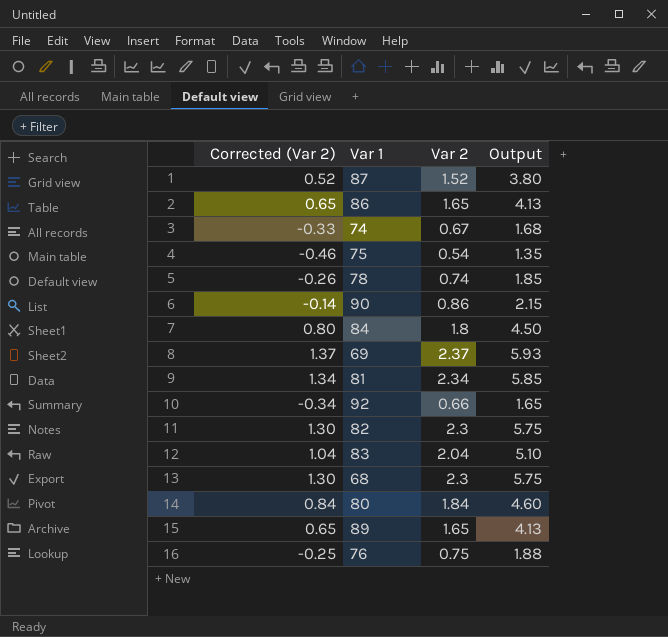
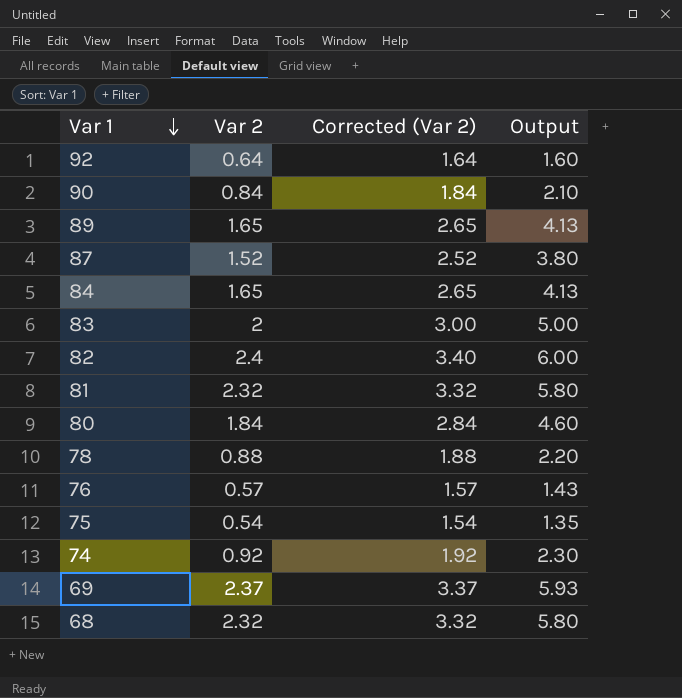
row order: none -> Var 1 descending
column Corrected (Var 2) | formula: [Var 2] - 1 -> [Var 2] + 1
column Corrected (Var 2) | position: 1 -> 3
row 86: 0.65 | 1.65 | 4.13 -> none
92 | Var 2: 0.66 -> 0.64
92 | Output: 1.65 -> 1.60
90 | Var 2: 0.86 -> 0.84
90 | Output: 2.15 -> 2.10
84 | Var 2: 1.8 -> 1.65
84 | Output: 4.50 -> 4.13
83 | Var 2: 2.04 -> 2
83 | Output: 5.10 -> 5.00
82 | Var 2: 2.3 -> 2.4
82 | Output: 5.75 -> 6.00
81 | Var 2: 2.34 -> 2.32
81 | Output: 5.85 -> 5.80
78 | Var 2: 0.74 -> 0.88
78 | Output: 1.85 -> 2.20
76 | Var 2: 0.75 -> 0.57
76 | Output: 1.88 -> 1.43
74 | Var 2: 0.67 -> 0.92
74 | Output: 1.68 -> 2.30
68 | Var 2: 2.3 -> 2.32
68 | Output: 5.75 -> 5.80

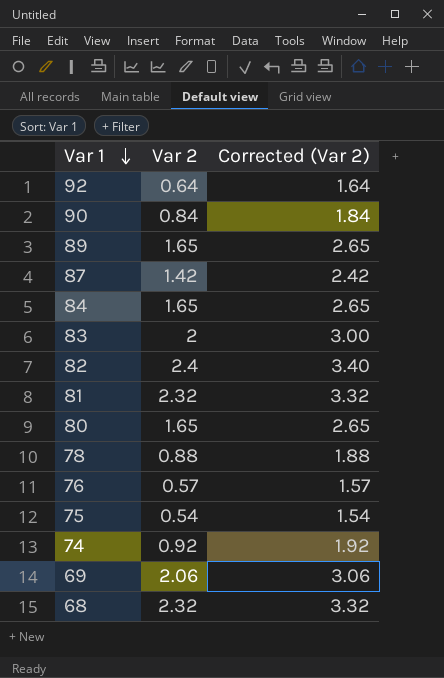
column Output | formula: [Var 2] * 2.5 -> none
87 | Var 2: 1.52 -> 1.42
87 | Corrected (Var 2): 2.52 -> 2.42
80 | Var 2: 1.84 -> 1.65
80 | Corrected (Var 2): 2.84 -> 2.65
69 | Var 2: 2.37 -> 2.06
69 | Corrected (Var 2): 3.37 -> 3.06

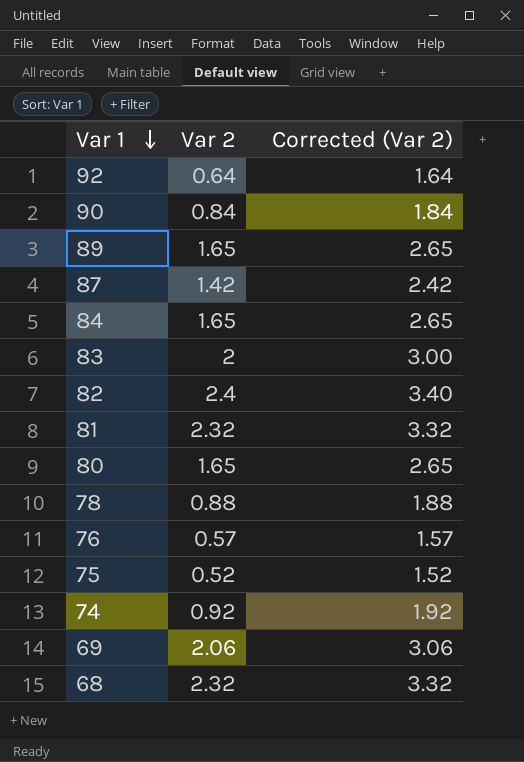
75 | Var 2: 0.54 -> 0.52
75 | Corrected (Var 2): 1.54 -> 1.52

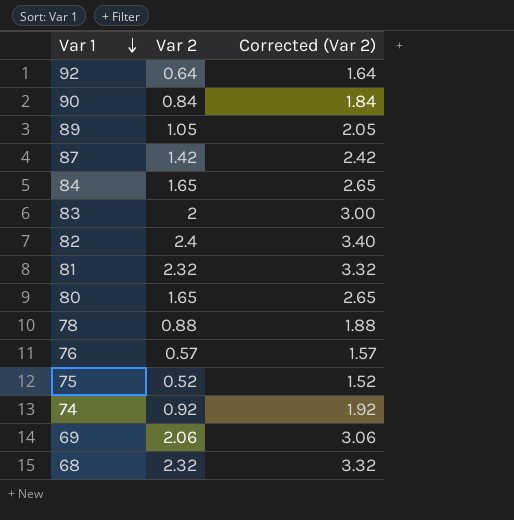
89 | Var 2: 1.65 -> 1.05
89 | Corrected (Var 2): 2.65 -> 2.05

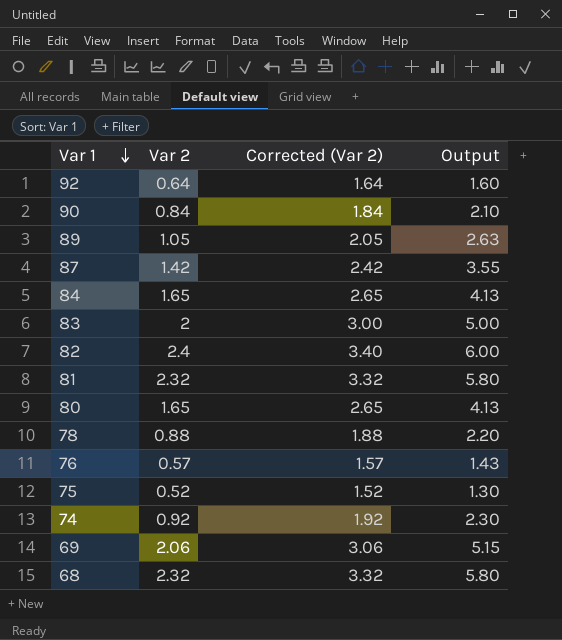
column Output | formula: none -> [Var 2] * 2.5

